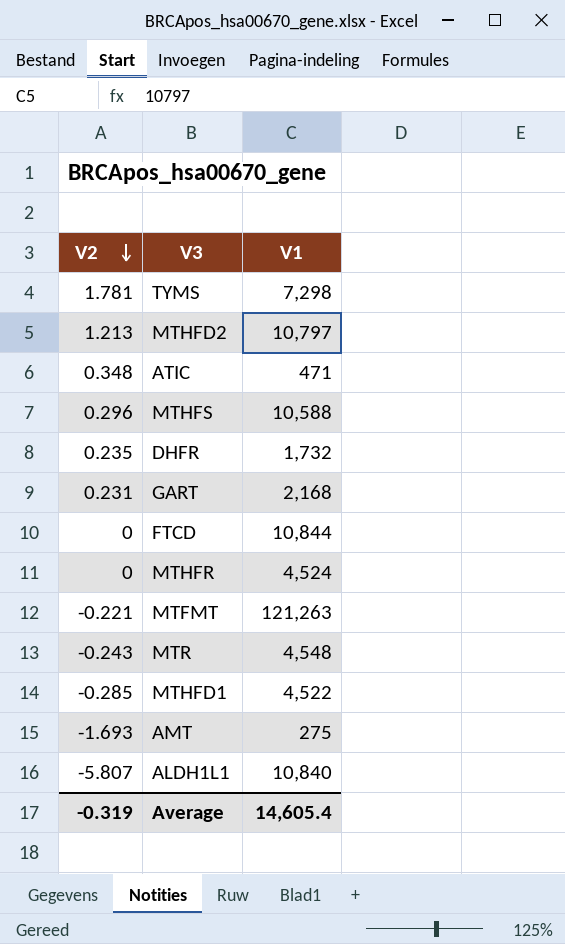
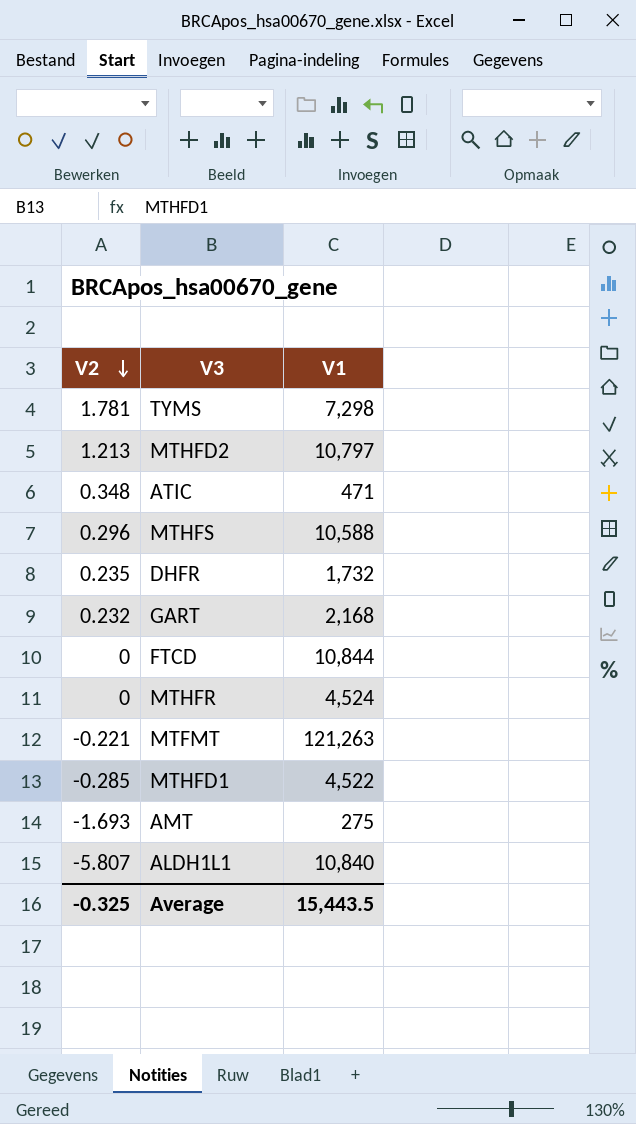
row MTR: -0.243 | 4,548 -> none
GART | V2: 0.231 -> 0.232
Average | V2: -0.319 -> -0.325
Average | V1: 14,605.4 -> 15,443.5

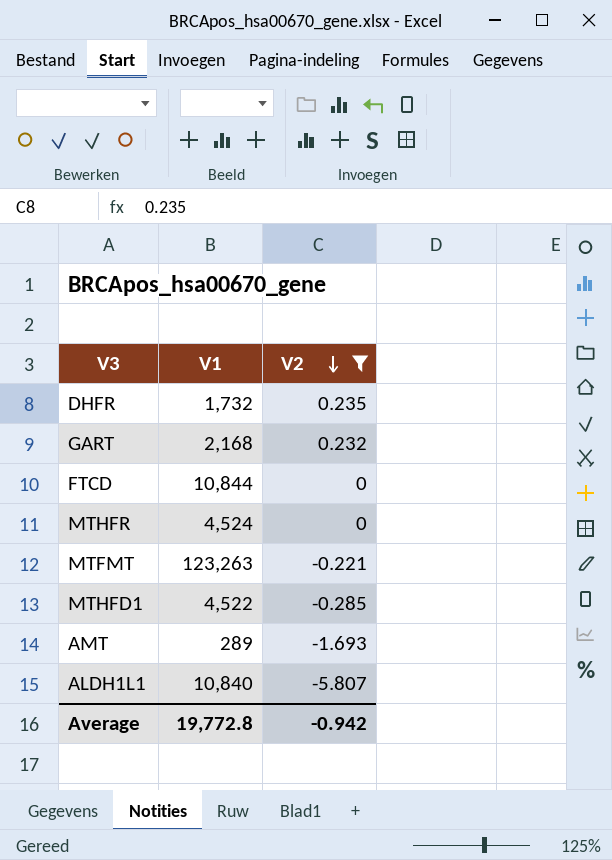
filter: none -> V2 <= 0.235
column V2 | position: 1 -> 3
MTFMT | V1: 121,263 -> 123,263
AMT | V1: 275 -> 289
Average | V1: 15,443.5 -> 19,772.8
Average | V2: -0.325 -> -0.942

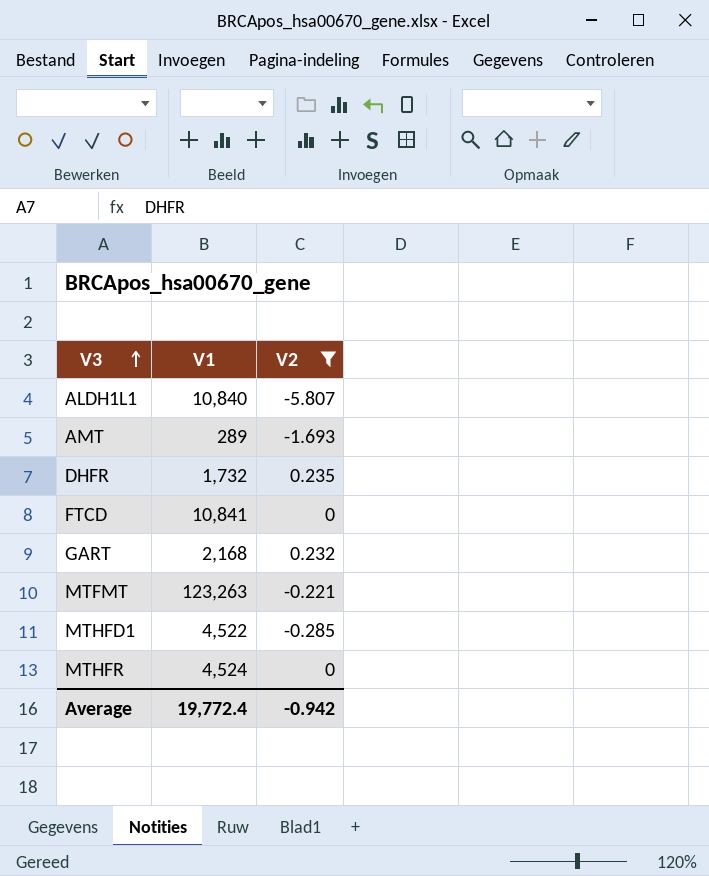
row order: V2 descending -> V3 ascending
FTCD | V1: 10,844 -> 10,841
Average | V1: 19,772.8 -> 19,772.4

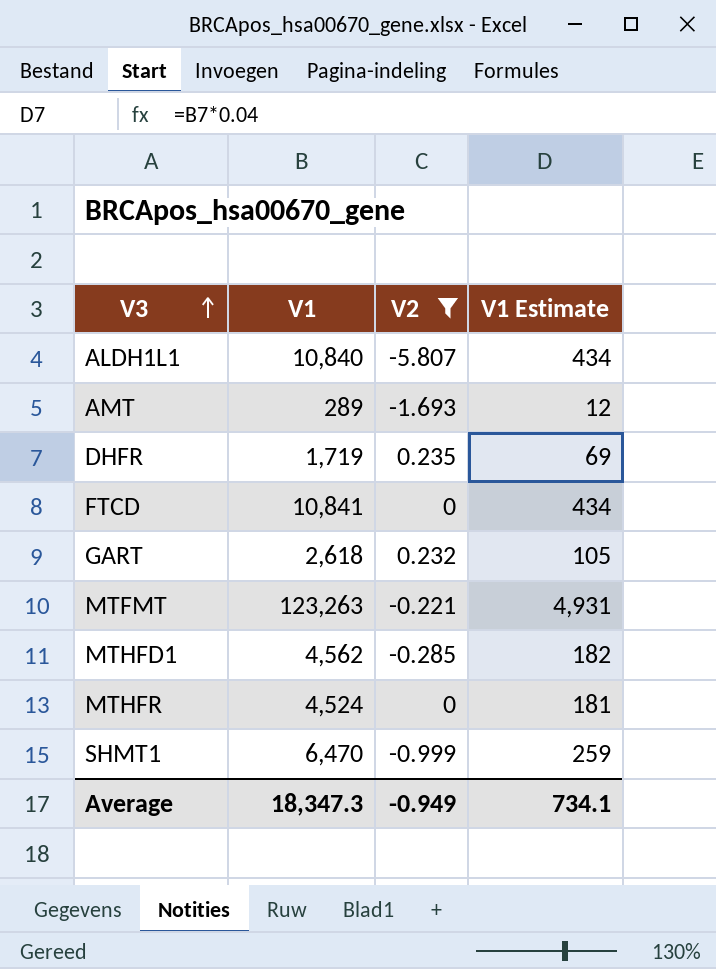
column V1 Estimate | formula: none -> [V1] * 0.04
DHFR | V1: 1,732 -> 1,719
GART | V1: 2,168 -> 2,618
MTHFD1 | V1: 4,522 -> 4,562
row SHMT1: none -> 6,470 | -0.999 | 259
Average | V1: 19,772.4 -> 18,347.3
Average | V2: -0.942 -> -0.949

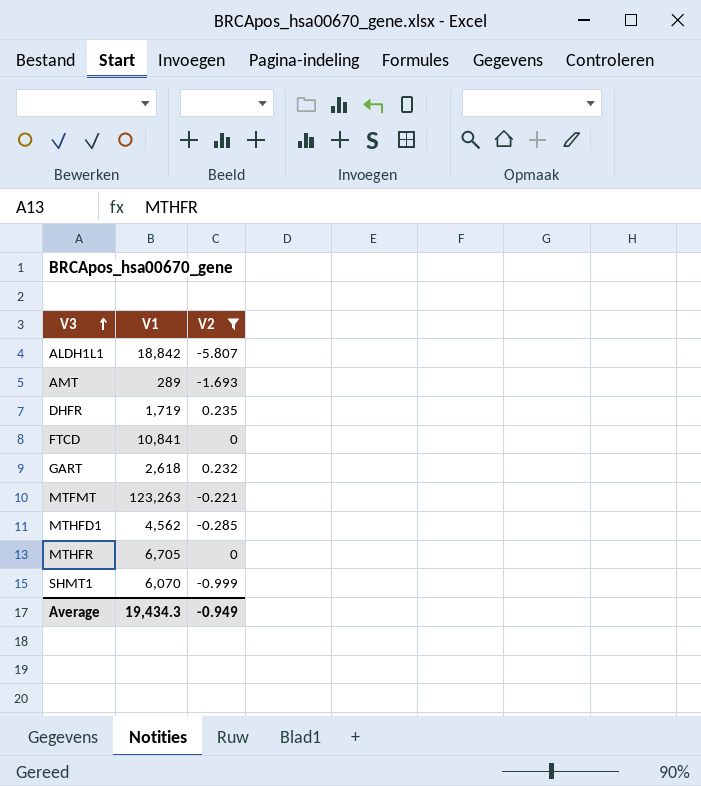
column V1 Estimate | formula: [V1] * 0.04 -> none
ALDH1L1 | V1: 10,840 -> 18,842
MTHFR | V1: 4,524 -> 6,705
SHMT1 | V1: 6,470 -> 6,070
Average | V1: 18,347.3 -> 19,434.3

